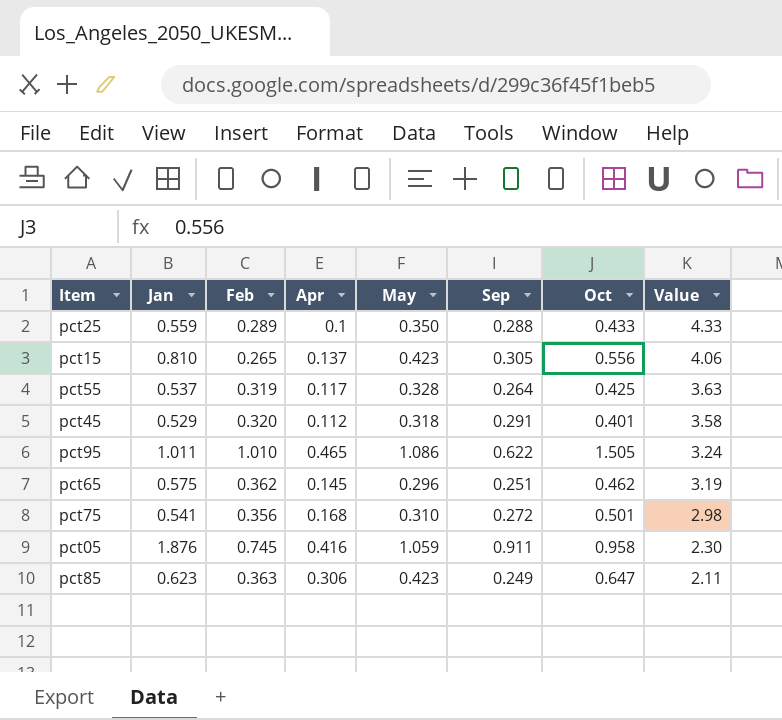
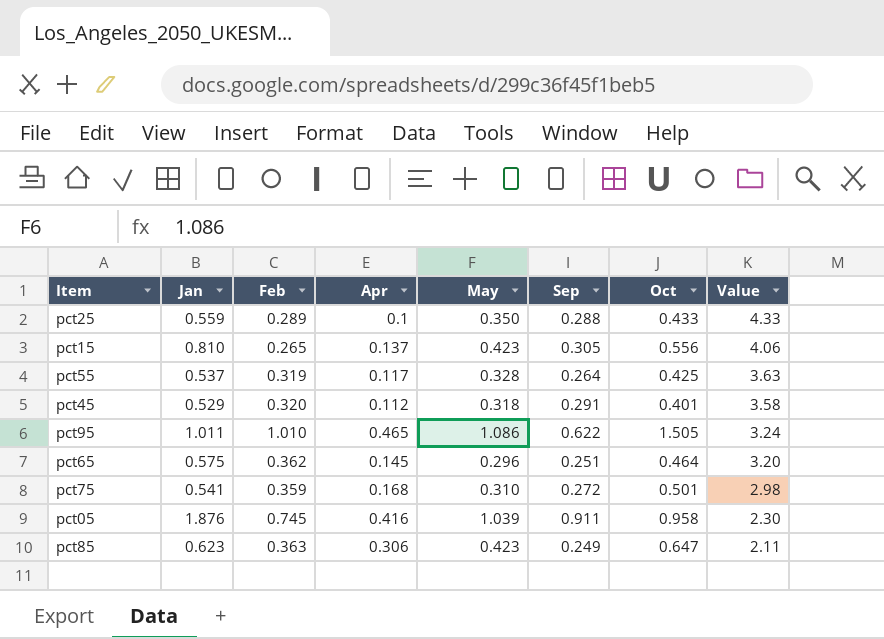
pct65 | Oct: 0.462 -> 0.464
pct65 | Value: 3.19 -> 3.20
pct75 | Feb: 0.356 -> 0.359
pct05 | May: 1.059 -> 1.039

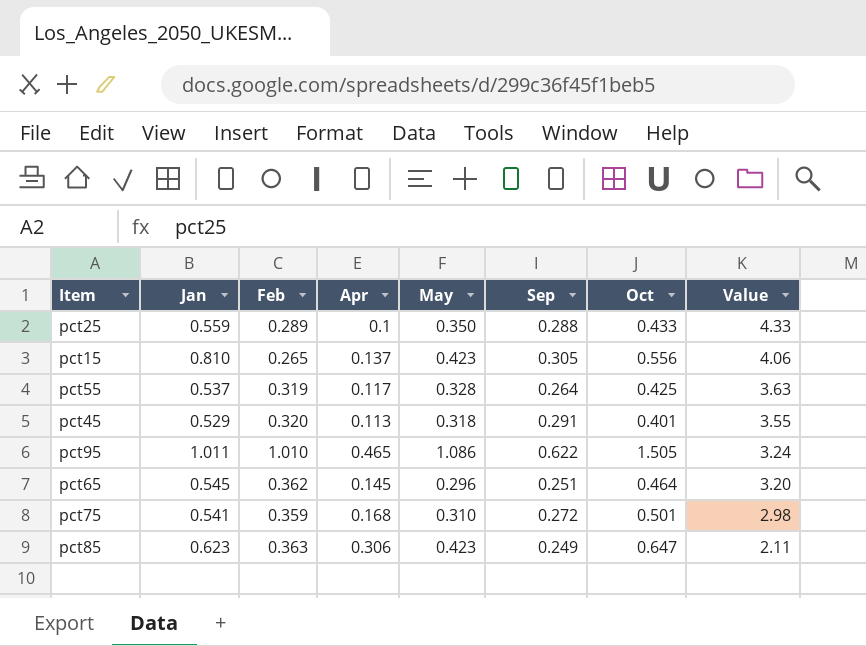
row pct05: 1.876 | 0.745 | 0.416 | 1.039 | 0.911 | 0.958 | 2.30 -> none
pct45 | Apr: 0.112 -> 0.113
pct45 | Value: 3.58 -> 3.55
pct65 | Jan: 0.575 -> 0.545

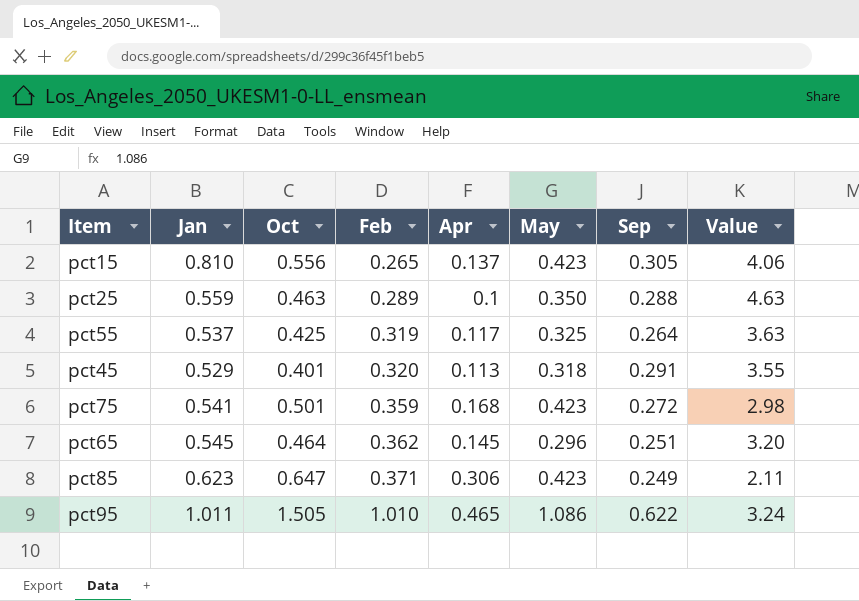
row order: Value descending -> Feb ascending
column Oct | position: 7 -> 3
pct25 | Oct: 0.433 -> 0.463
pct25 | Value: 4.33 -> 4.63
pct55 | May: 0.328 -> 0.325
pct75 | May: 0.310 -> 0.423
pct85 | Feb: 0.363 -> 0.371

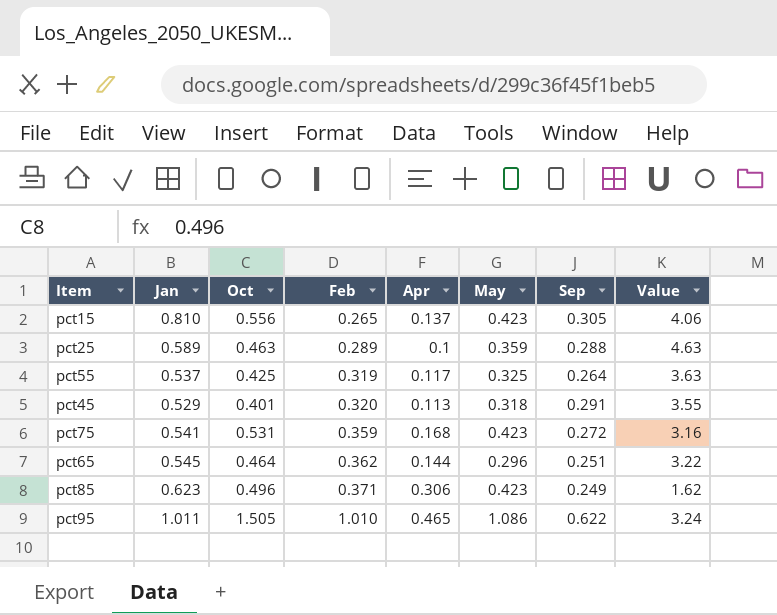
pct25 | Jan: 0.559 -> 0.589
pct25 | May: 0.350 -> 0.359
pct75 | Oct: 0.501 -> 0.531
pct75 | Value: 2.98 -> 3.16
pct65 | Apr: 0.145 -> 0.144
pct65 | Value: 3.20 -> 3.22
pct85 | Oct: 0.647 -> 0.496
pct85 | Value: 2.11 -> 1.62

